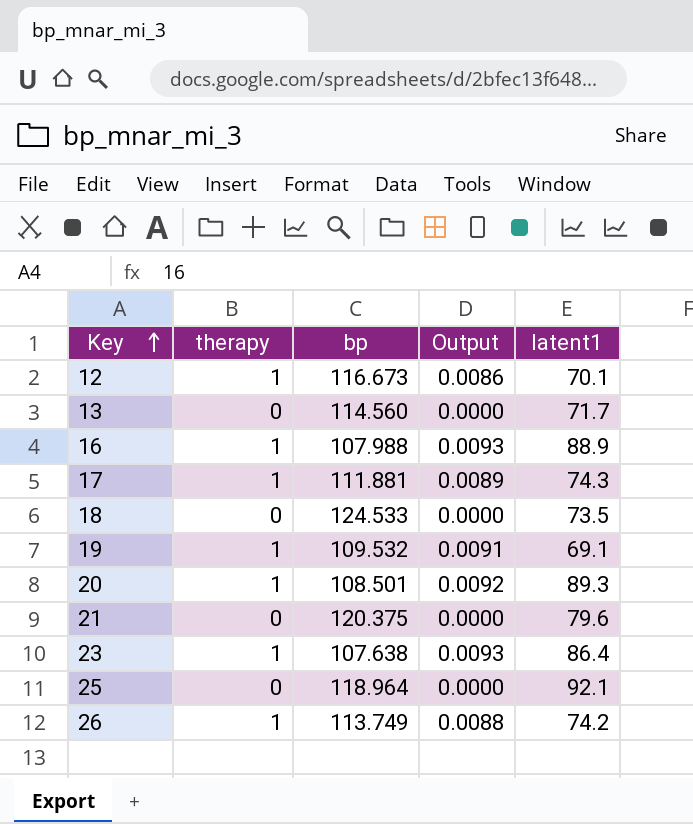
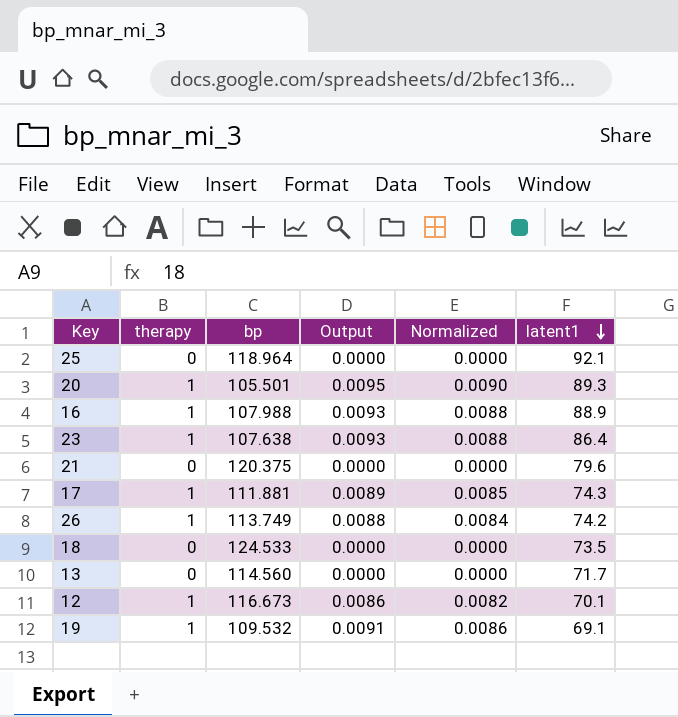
row order: Key ascending -> latent1 descending
column Normalized | formula: none -> [Output] * 0.95
20 | bp: 108.501 -> 105.501
20 | Output: 0.0092 -> 0.0095

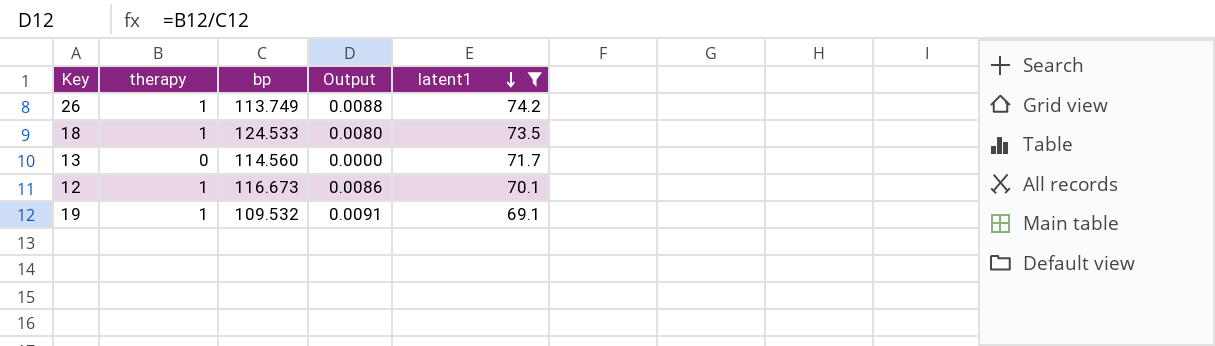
filter: none -> latent1 <= 74.2
column Normalized | formula: [Output] * 0.95 -> none
18 | therapy: 0 -> 1
18 | Output: 0.0000 -> 0.0080

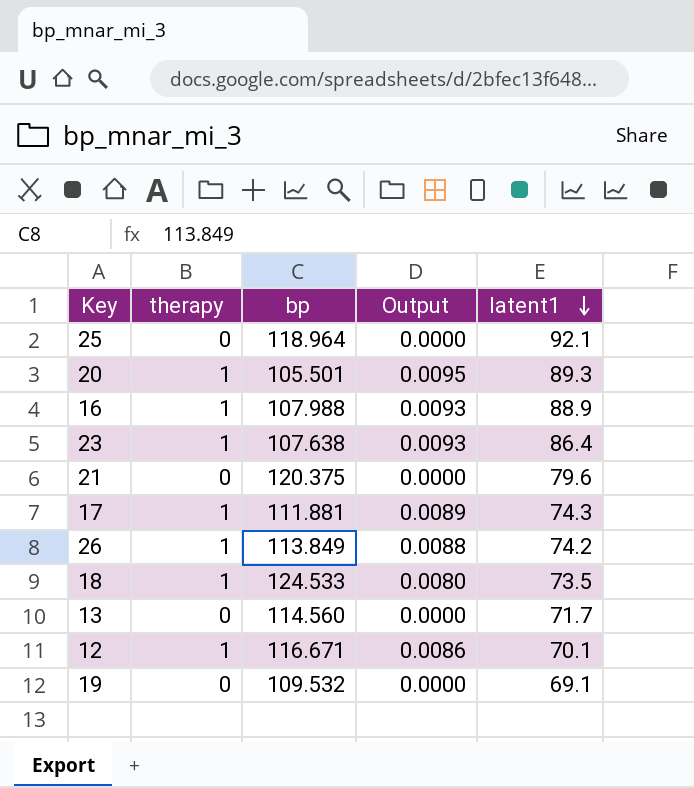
filter: latent1 <= 74.2 -> none
26 | bp: 113.749 -> 113.849
12 | bp: 116.673 -> 116.671
19 | therapy: 1 -> 0
19 | Output: 0.0091 -> 0.0000

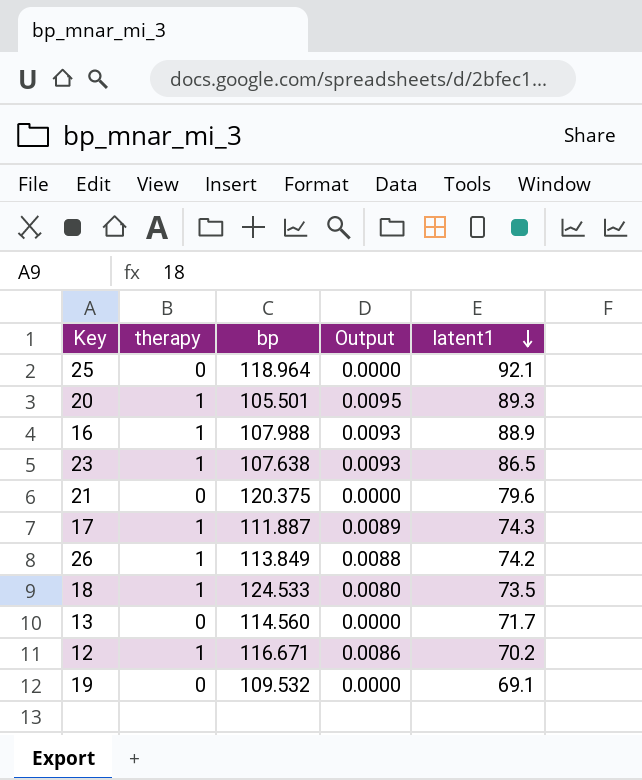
23 | latent1: 86.4 -> 86.5
17 | bp: 111.881 -> 111.887
12 | latent1: 70.1 -> 70.2

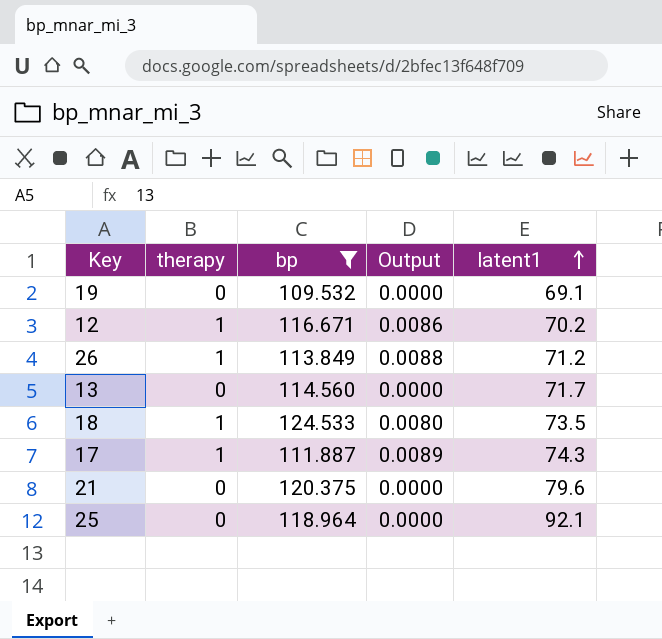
filter: none -> bp >= 109.532
row order: latent1 descending -> latent1 ascending
26 | latent1: 74.2 -> 71.2

